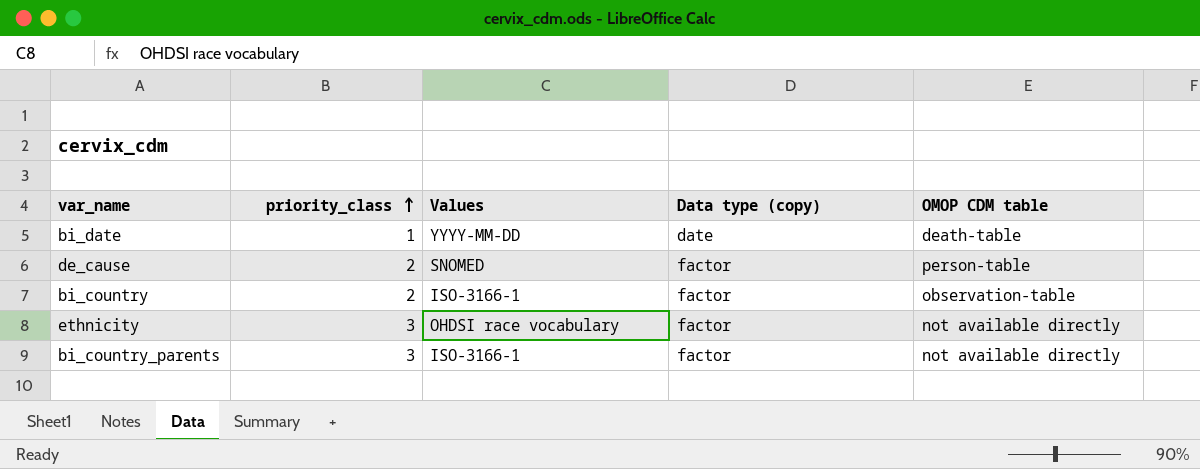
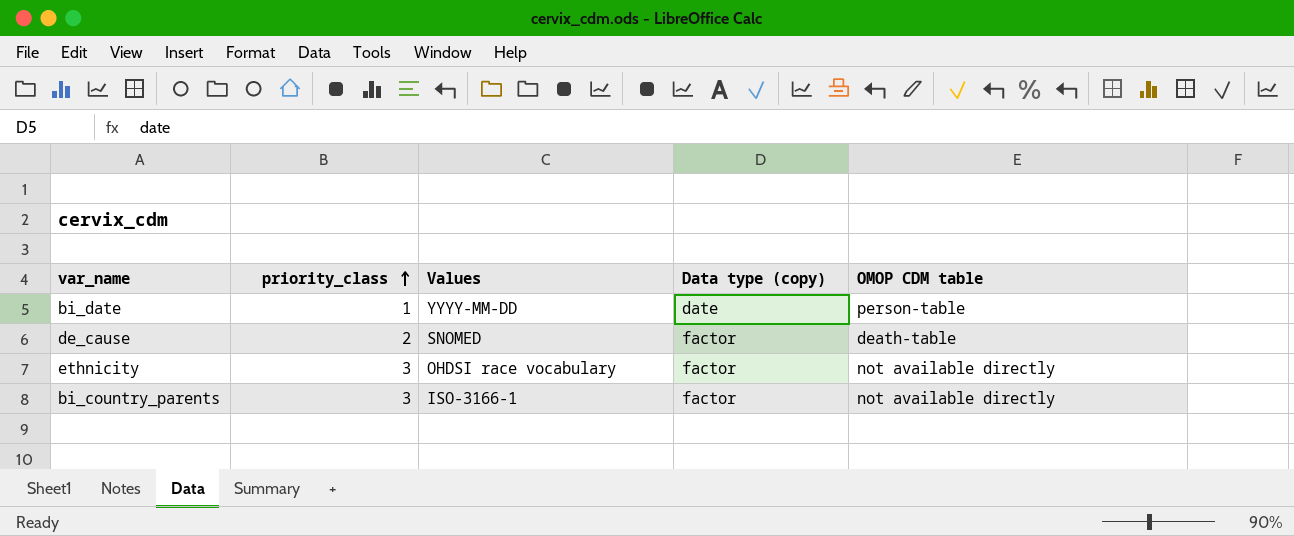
row bi_country: 2 | ISO-3166-1 | factor | observation-table -> none
bi_date | OMOP CDM table: death-table -> person-table
de_cause | OMOP CDM table: person-table -> death-table

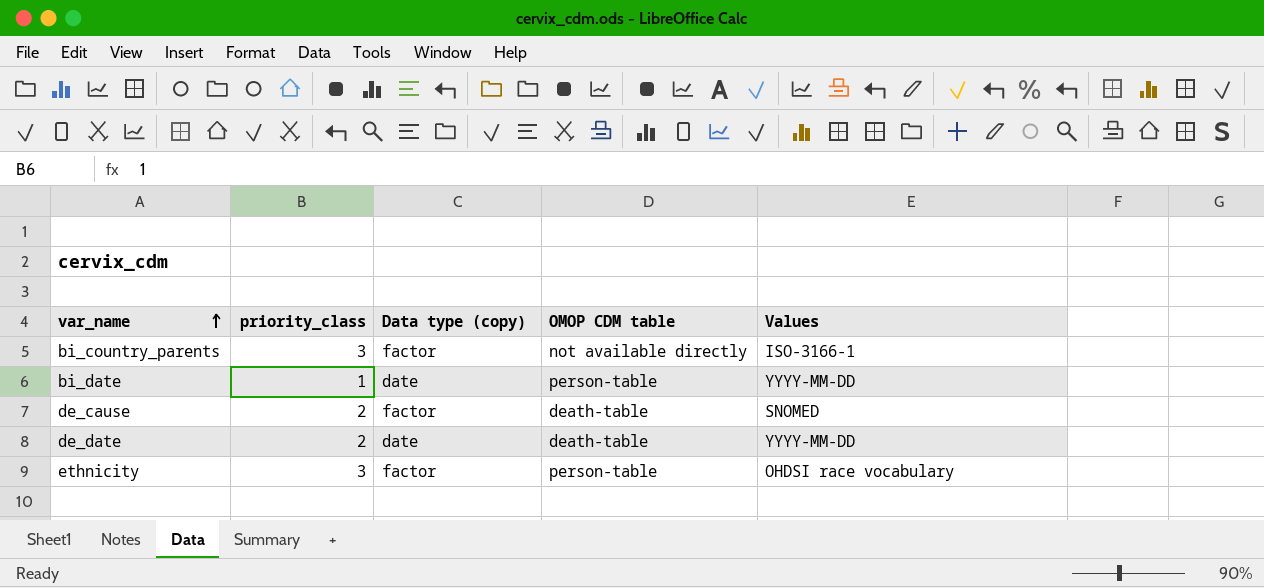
row order: priority_class ascending -> var_name ascending
column Values | position: 3 -> 5
row de_date: none -> 2 | date | death-table | YYYY-MM-DD
ethnicity | OMOP CDM table: not available directly -> person-table

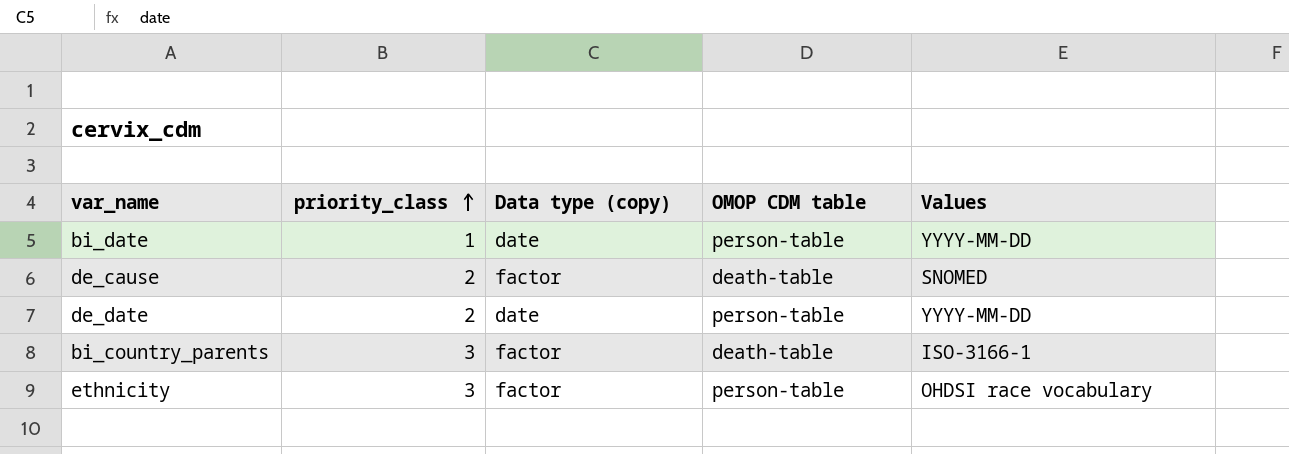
row order: var_name ascending -> priority_class ascending
de_date | OMOP CDM table: death-table -> person-table
bi_country_parents | OMOP CDM table: not available directly -> death-table

